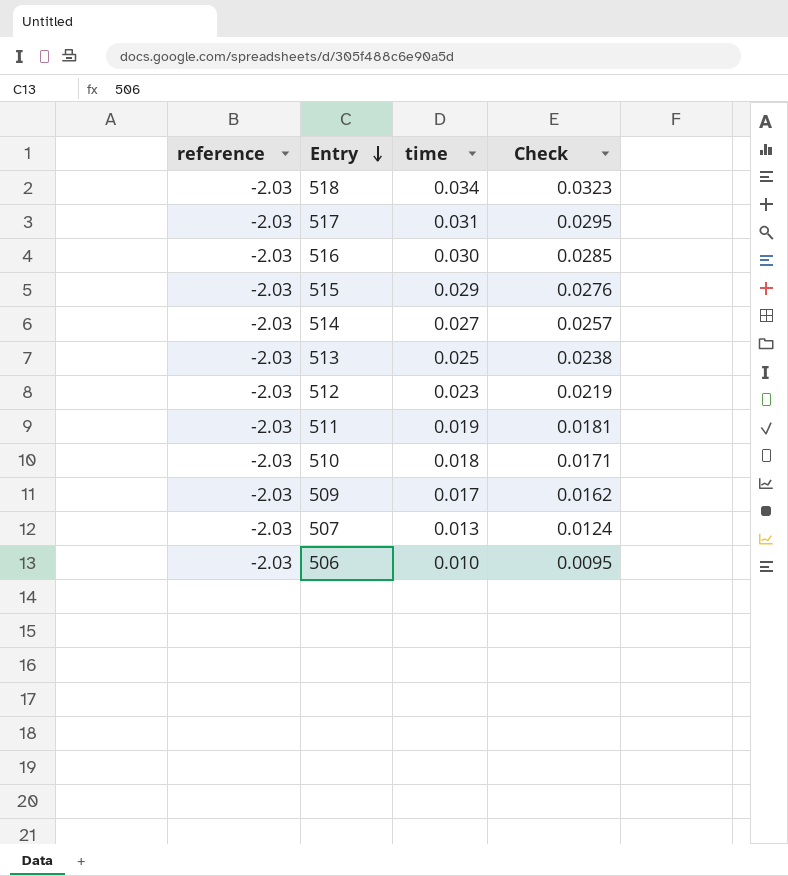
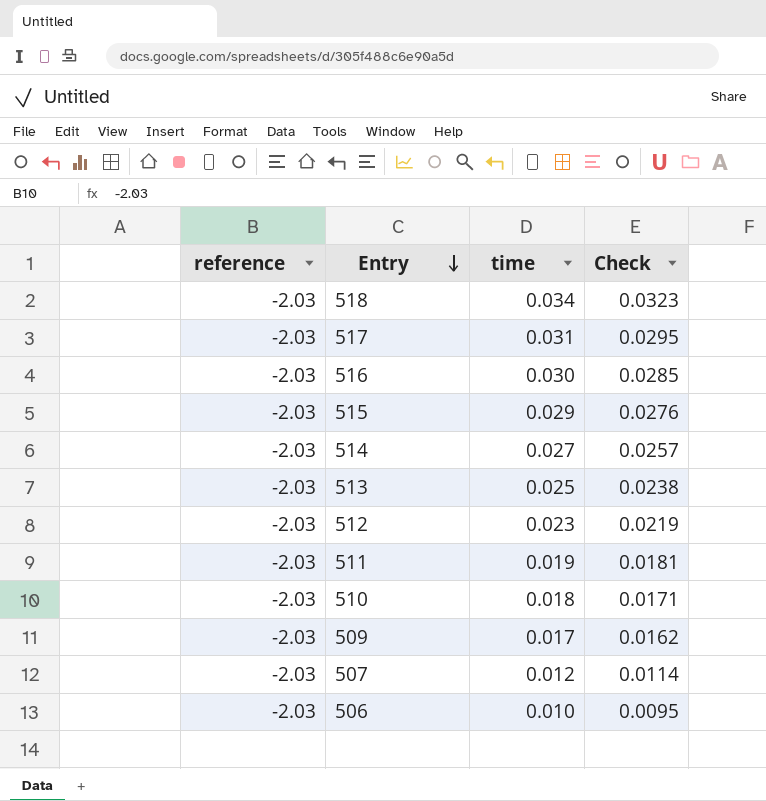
507 | time: 0.013 -> 0.012
507 | Check: 0.0124 -> 0.0114

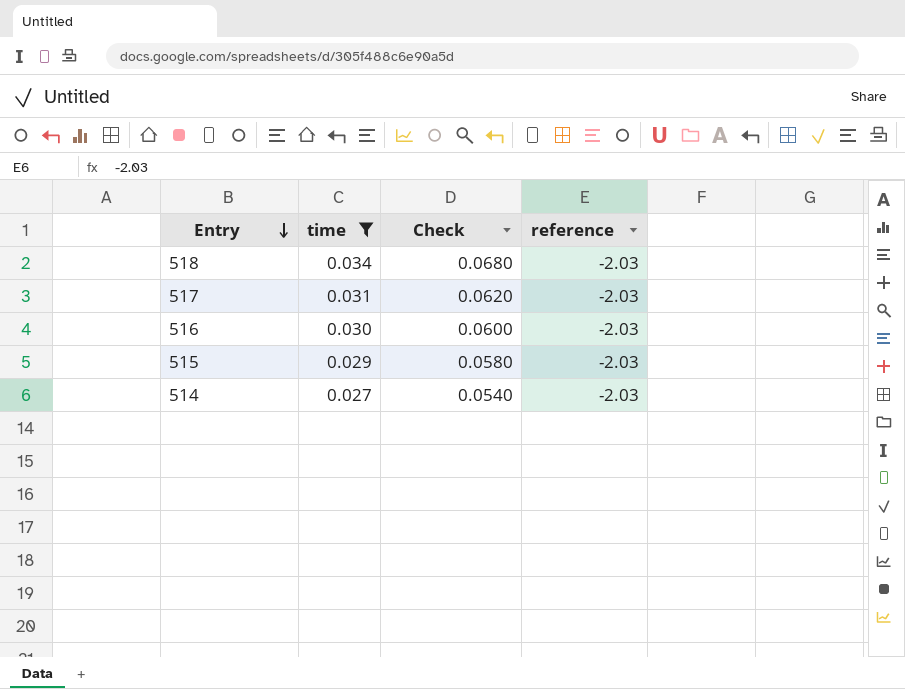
filter: none -> time >= 0.027
column Check | formula: [time] * 0.95 -> [time] * 2
column reference | position: 1 -> 4

